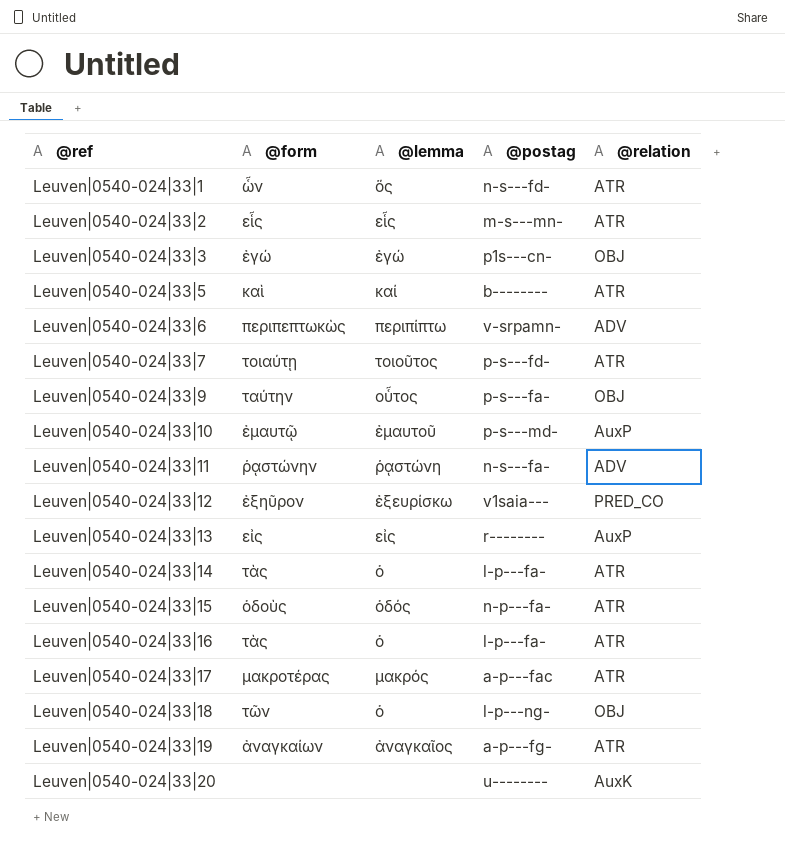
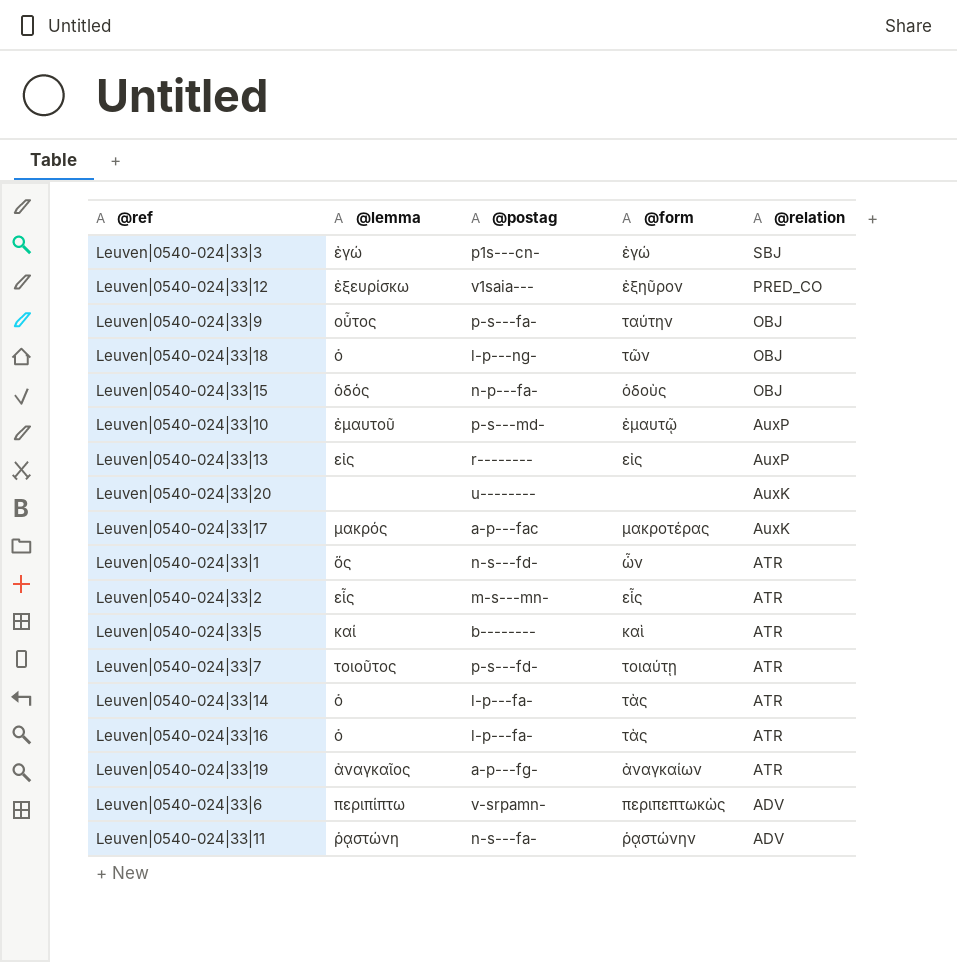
row order: @ref ascending -> @relation descending
column @form | position: 2 -> 4
Leuven|0540-024|33|3 | @relation: OBJ -> SBJ
Leuven|0540-024|33|15 | @relation: ATR -> OBJ
Leuven|0540-024|33|17 | @relation: ATR -> AuxK

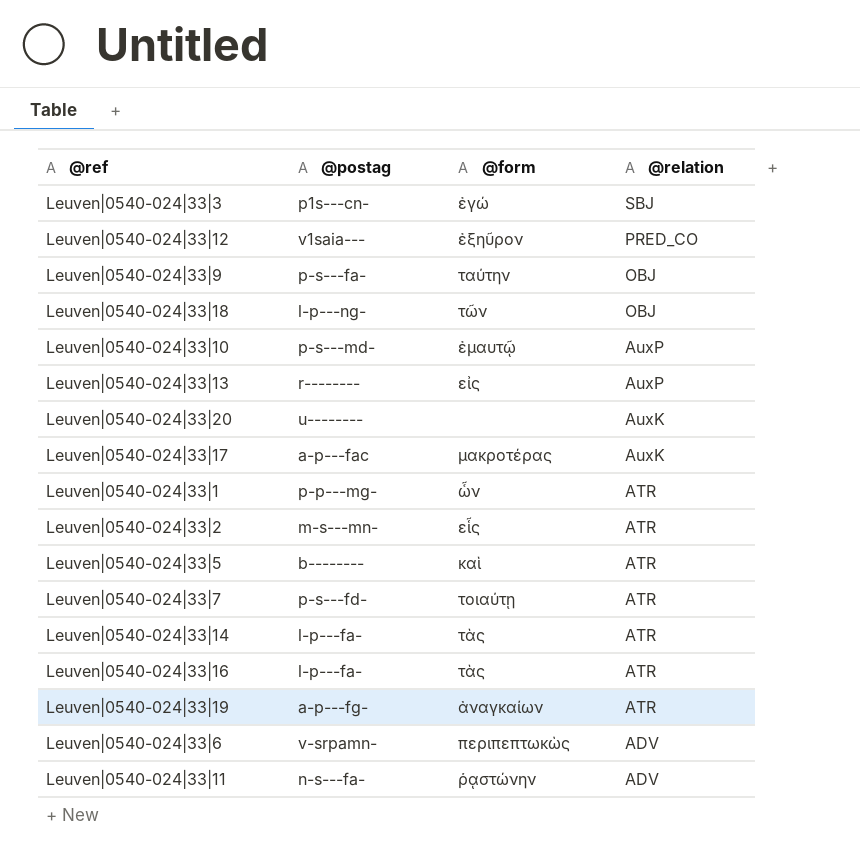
column @lemma | position: 2 -> none
row Leuven|0540-024|33|15: ὁδός | n-p---fa- | ὁδοὺς | OBJ -> none
Leuven|0540-024|33|1 | @postag: n-s---fd- -> p-p---mg-

